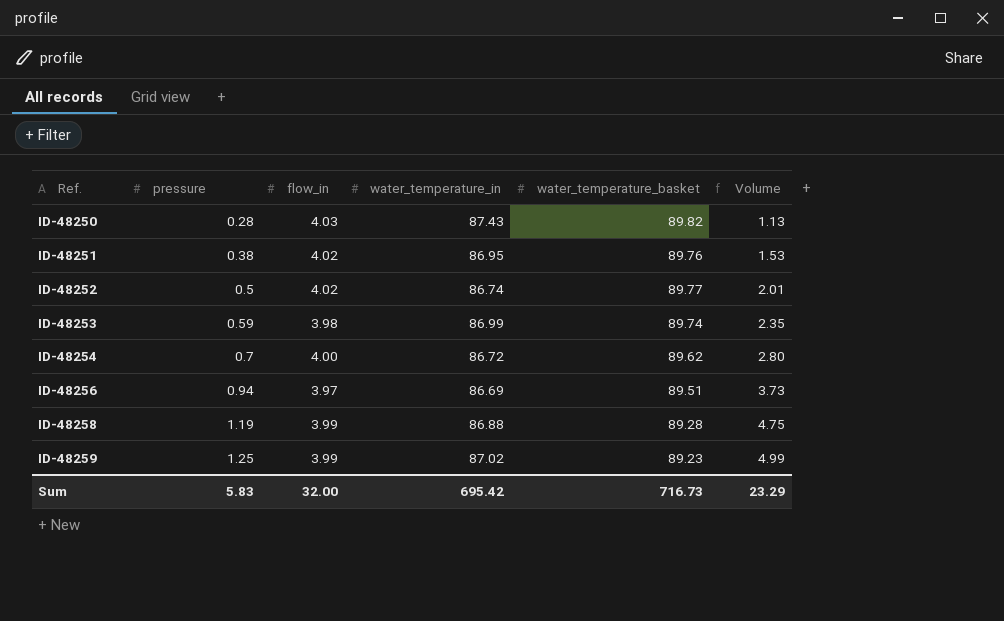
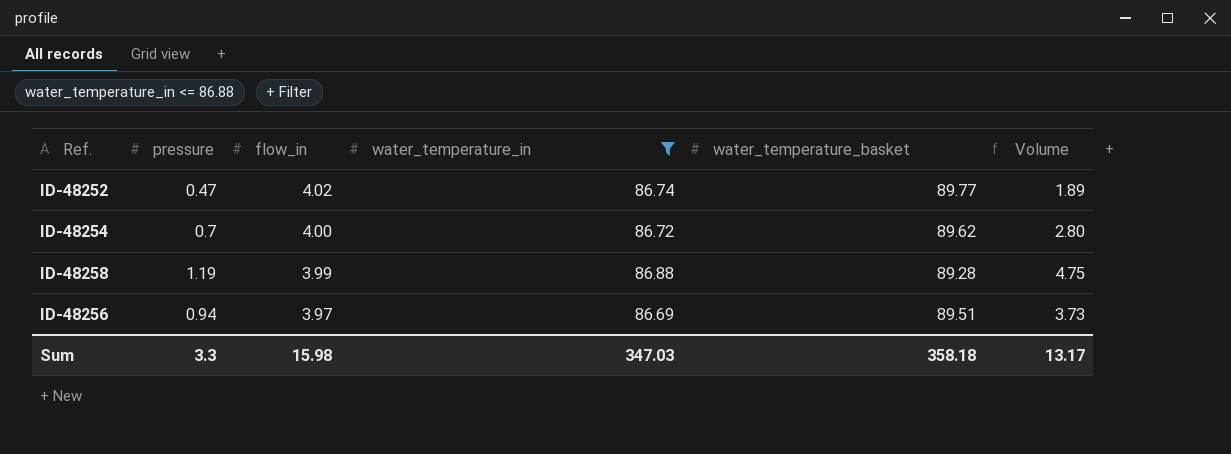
filter: none -> water_temperature_in <= 86.88
row order: Ref. ascending -> flow_in descending
ID-48252 | pressure: 0.5 -> 0.47
ID-48252 | Volume: 2.01 -> 1.89
Sum | pressure: 5.83 -> 3.3
Sum | flow_in: 32.00 -> 15.98
Sum | water_temperature_in: 695.42 -> 347.03
Sum | water_temperature_basket: 716.73 -> 358.18
Sum | Volume: 23.29 -> 13.17

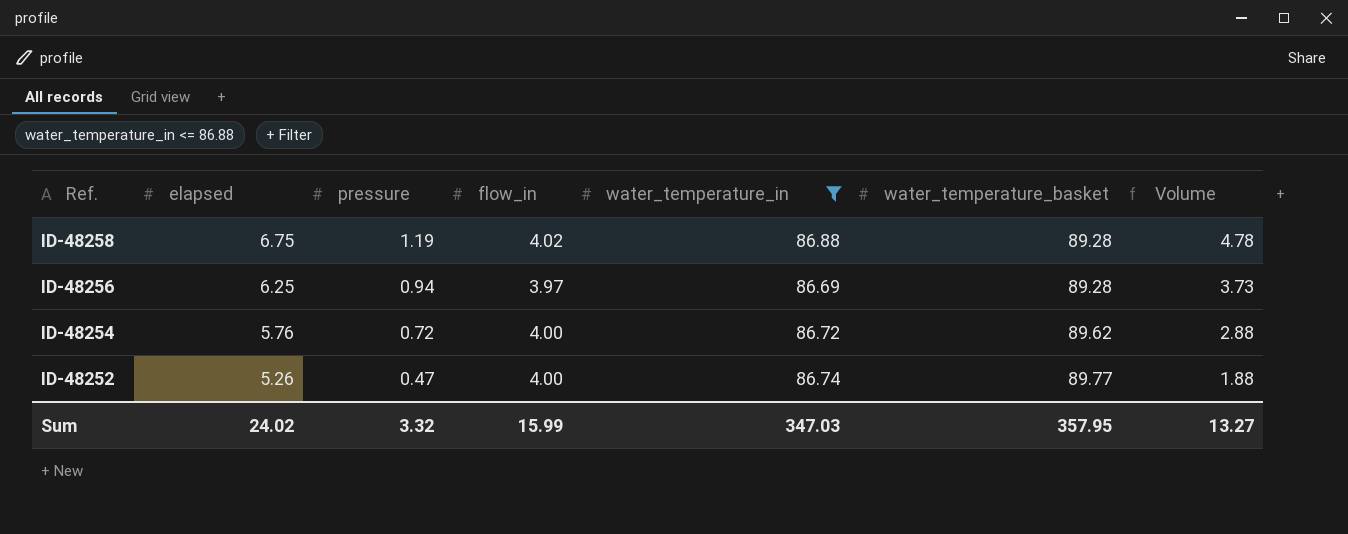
row order: flow_in descending -> Ref. descending
column elapsed | position: none -> 2
ID-48258 | flow_in: 3.99 -> 4.02
ID-48258 | Volume: 4.75 -> 4.78
ID-48256 | water_temperature_basket: 89.51 -> 89.28
ID-48254 | pressure: 0.7 -> 0.72
ID-48254 | Volume: 2.80 -> 2.88
ID-48252 | flow_in: 4.02 -> 4.00
ID-48252 | Volume: 1.89 -> 1.88
Sum | pressure: 3.3 -> 3.32
Sum | flow_in: 15.98 -> 15.99
Sum | water_temperature_basket: 358.18 -> 357.95
Sum | Volume: 13.17 -> 13.27

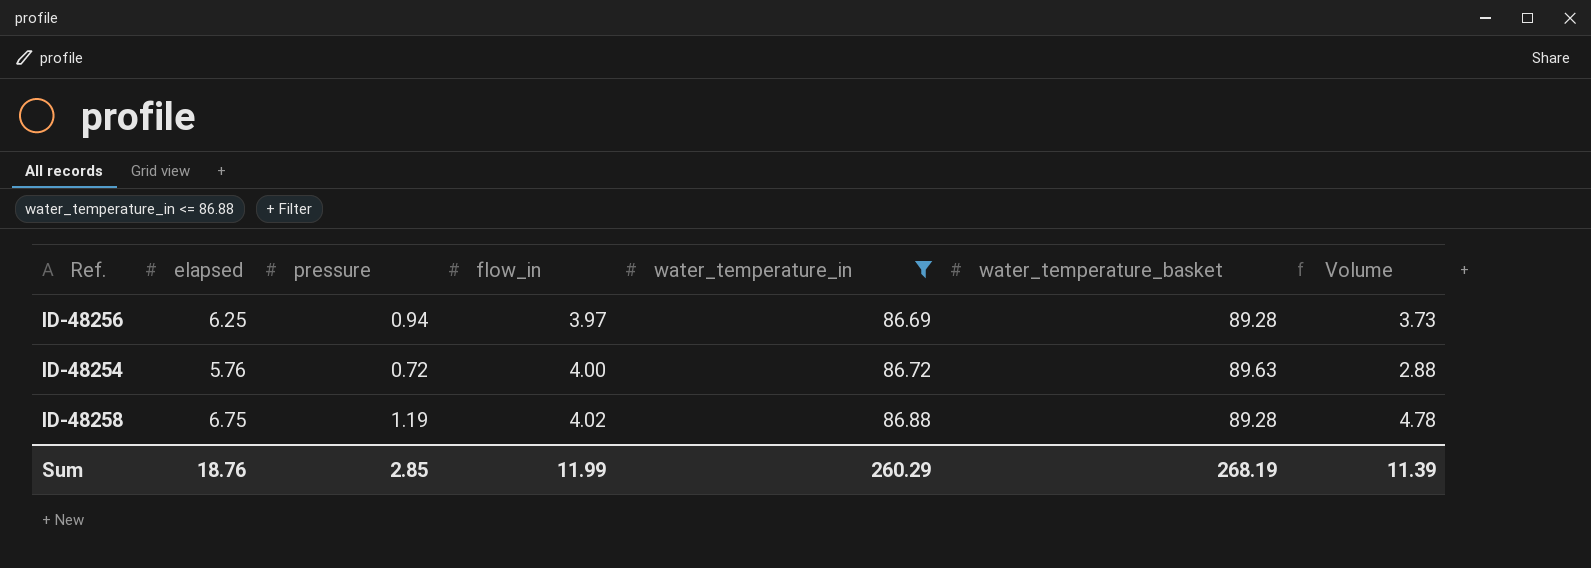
row order: Ref. descending -> flow_in ascending
row ID-48252: 5.26 | 0.47 | 4.00 | 86.74 | 89.77 | 1.88 -> none
ID-48254 | water_temperature_basket: 89.62 -> 89.63
Sum | elapsed: 24.02 -> 18.76
Sum | pressure: 3.32 -> 2.85
Sum | flow_in: 15.99 -> 11.99
Sum | water_temperature_in: 347.03 -> 260.29
Sum | water_temperature_basket: 357.95 -> 268.19
Sum | Volume: 13.27 -> 11.39

